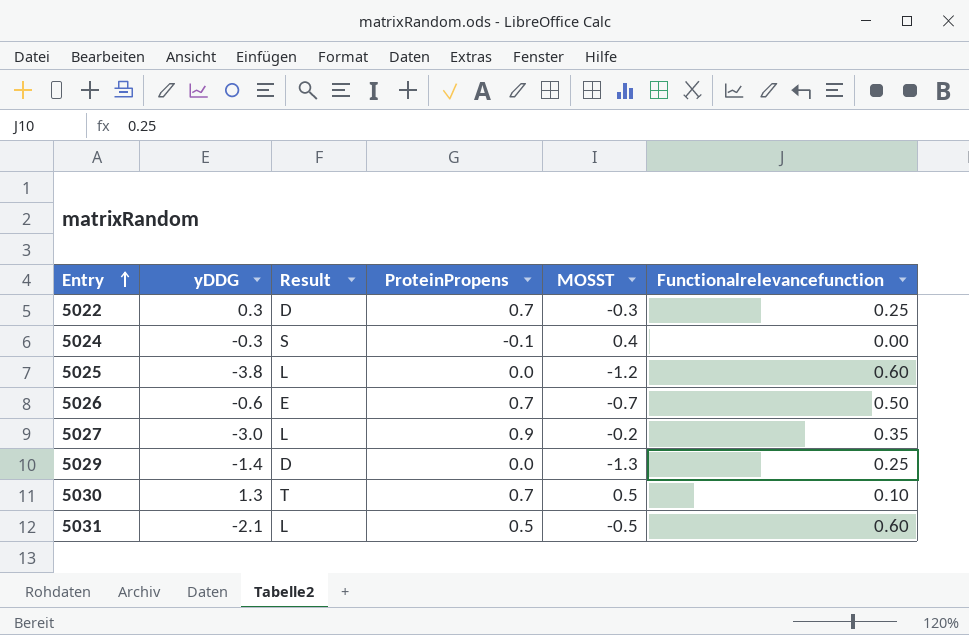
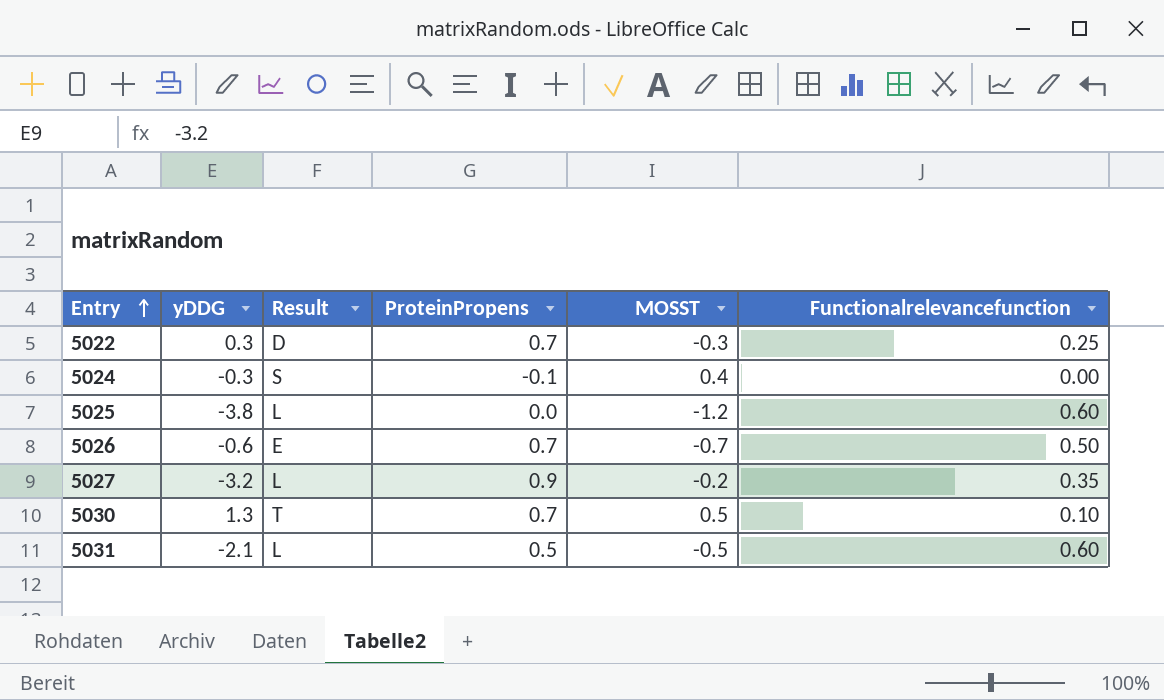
row 5029: -1.4 | D | 0.0 | -1.3 | 0.25 -> none
5027 | yDDG: -3.0 -> -3.2

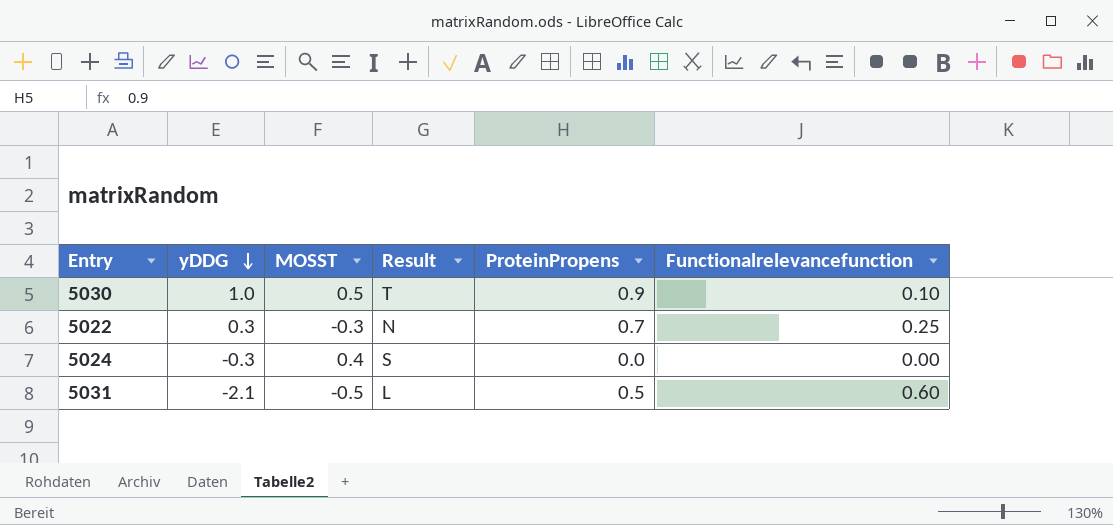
row order: Entry ascending -> yDDG descending
column MOSST | position: 5 -> 3
row 5025: -3.8 | L | 0.0 | -1.2 | 0.60 -> none
row 5026: -0.6 | E | 0.7 | -0.7 | 0.50 -> none
row 5027: -3.2 | L | 0.9 | -0.2 | 0.35 -> none
5030 | yDDG: 1.3 -> 1.0
5030 | ProteinPropens: 0.7 -> 0.9
5022 | Result: D -> N
5024 | ProteinPropens: -0.1 -> 0.0

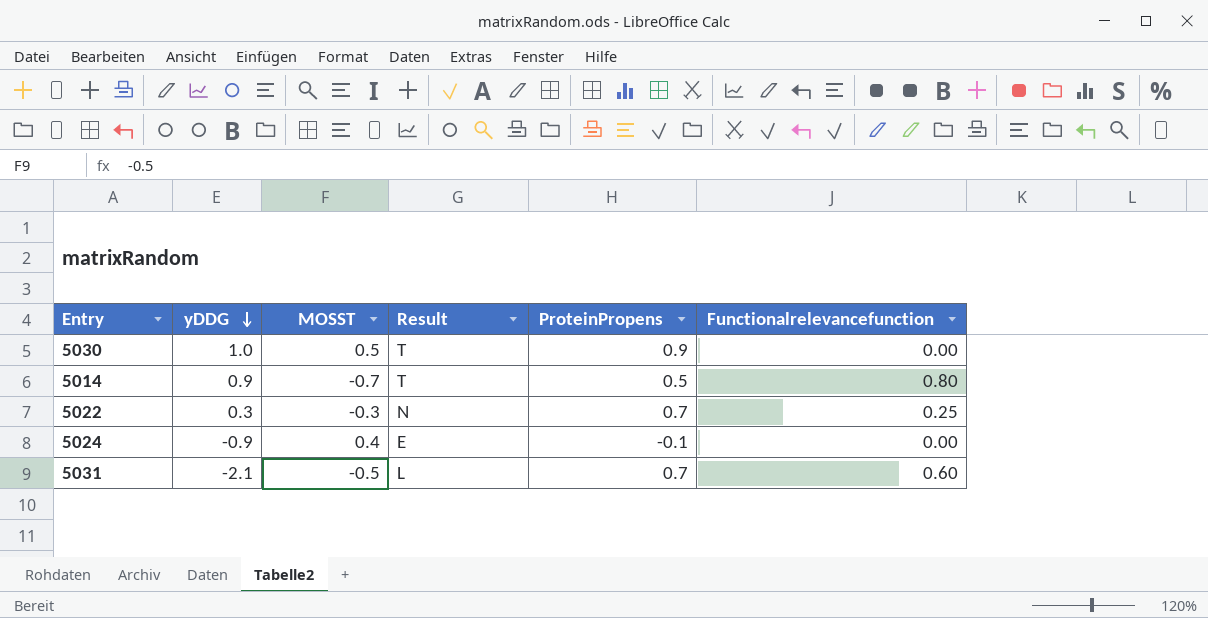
5030 | Functionalrelevancefunction: 0.10 -> 0.00
row 5014: none -> 0.9 | -0.7 | T | 0.5 | 0.80
5024 | yDDG: -0.3 -> -0.9
5024 | Result: S -> E
5024 | ProteinPropens: 0.0 -> -0.1
5031 | ProteinPropens: 0.5 -> 0.7

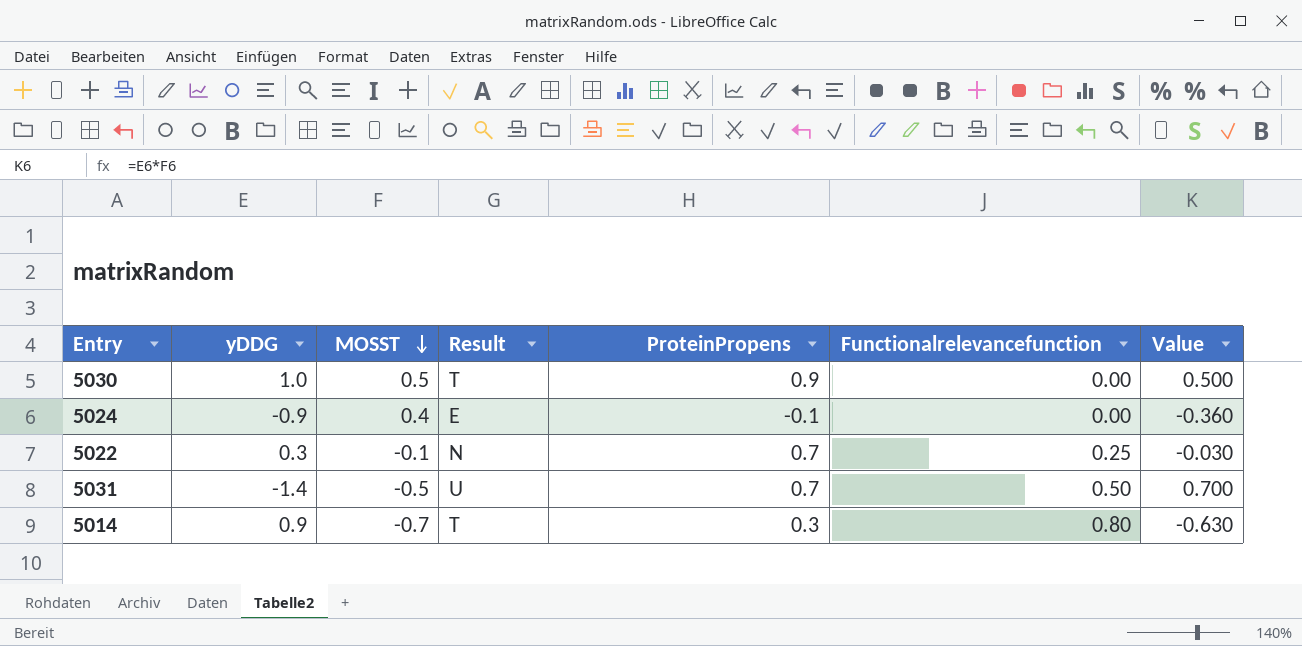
row order: yDDG descending -> MOSST descending
column Value | formula: none -> [yDDG] * [MOSST]
5022 | MOSST: -0.3 -> -0.1
5031 | yDDG: -2.1 -> -1.4
5031 | Result: L -> U
5031 | Functionalrelevancefunction: 0.60 -> 0.50
5014 | ProteinPropens: 0.5 -> 0.3

